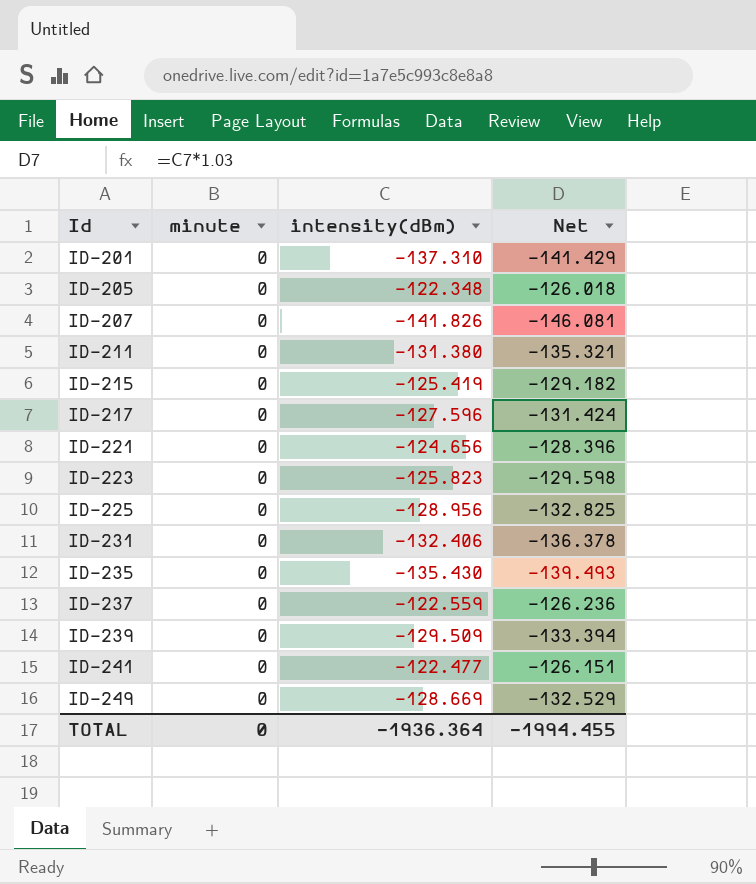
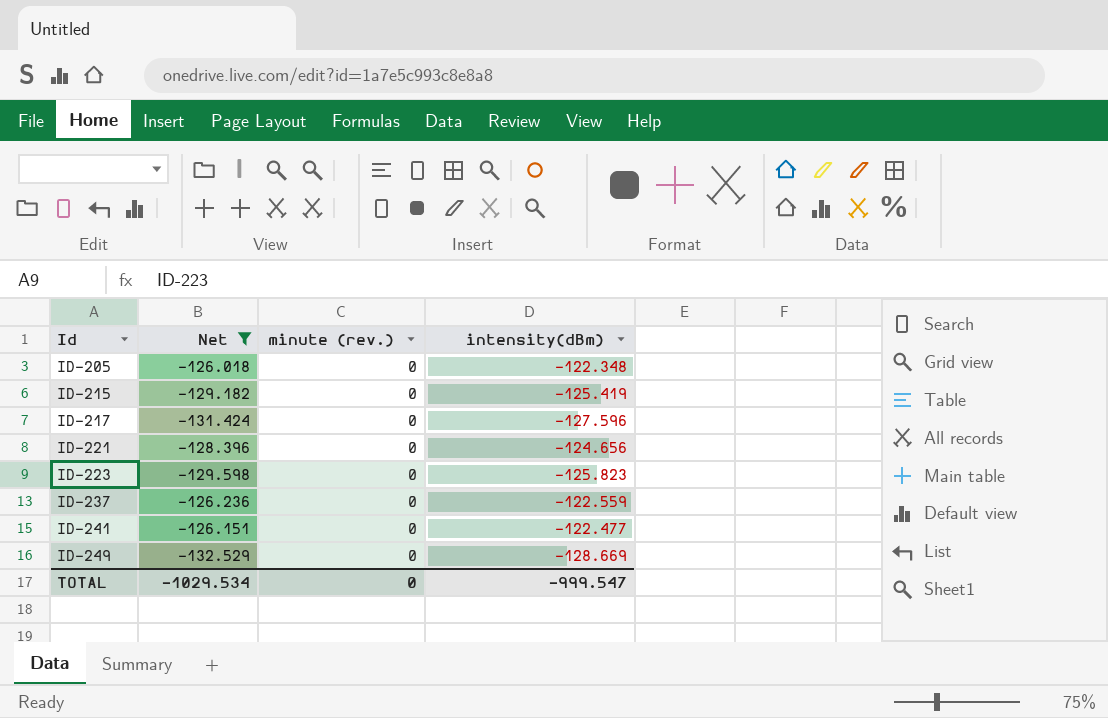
filter: none -> Net >= -132.529
column Net | position: 4 -> 2
column name: minute -> minute (rev.)
TOTAL | Net: -1994.455 -> -1029.534
TOTAL | intensity(dBm): -1936.364 -> -999.547

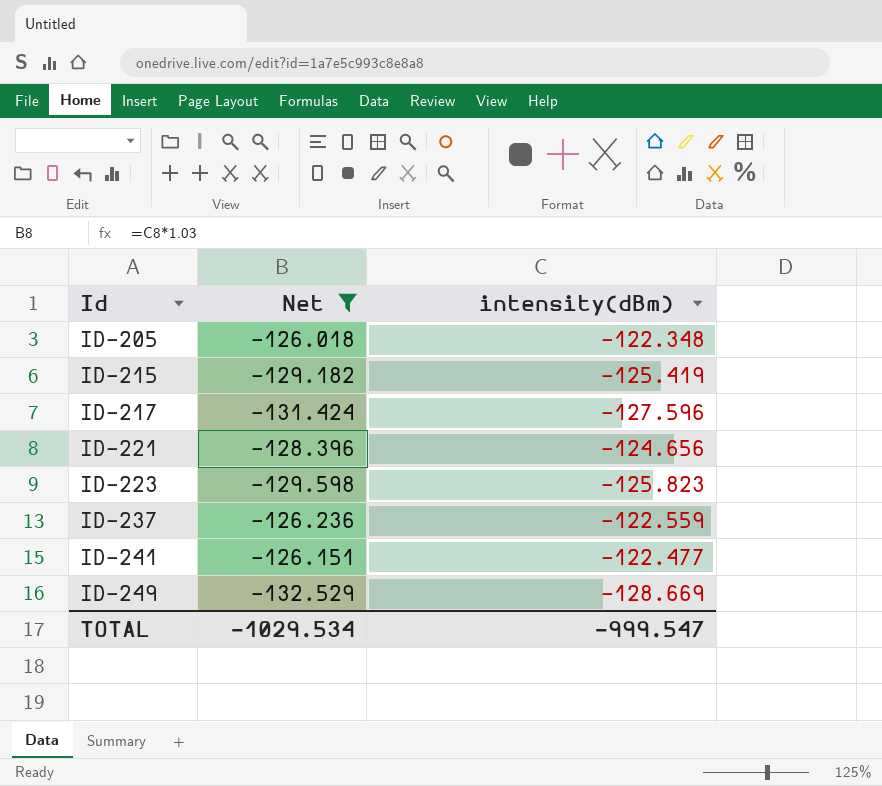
column minute (rev.) | position: 3 -> none

